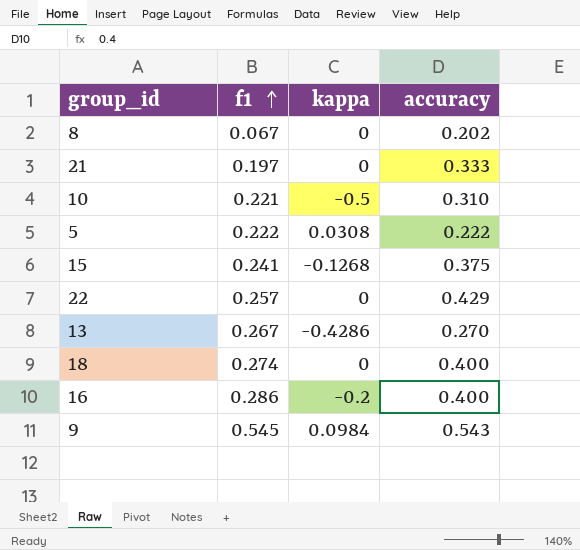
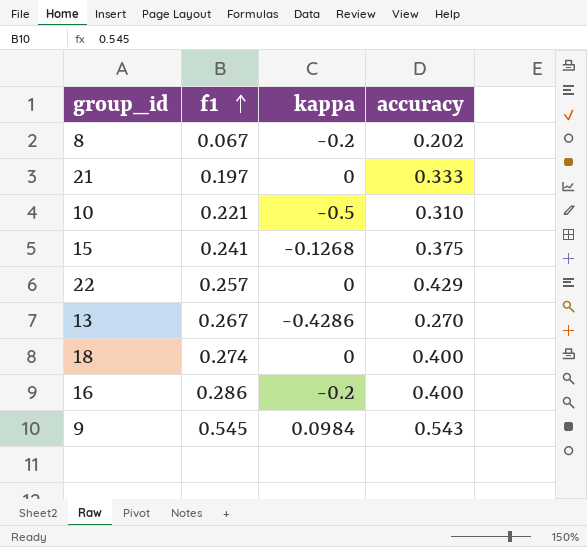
row 5: 0.222 | 0.0308 | 0.222 -> none
8 | kappa: 0 -> -0.2

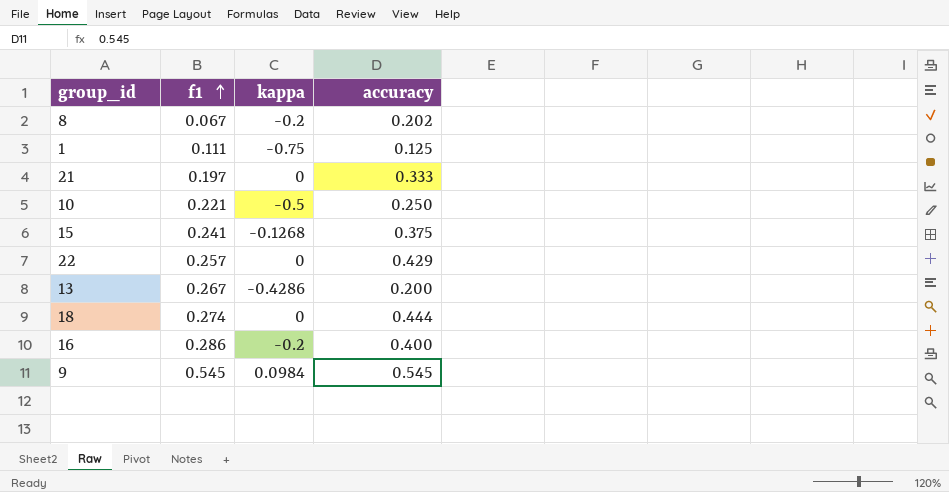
row 1: none -> 0.111 | -0.75 | 0.125
10 | accuracy: 0.310 -> 0.250
13 | accuracy: 0.270 -> 0.200
18 | accuracy: 0.400 -> 0.444
9 | accuracy: 0.543 -> 0.545

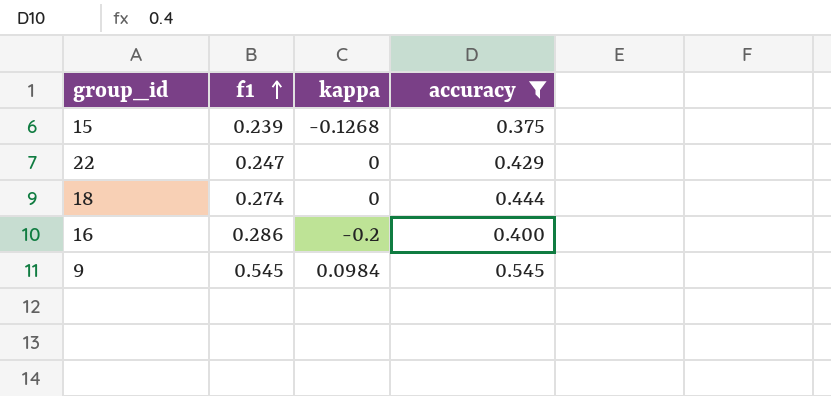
filter: none -> accuracy >= 0.375
15 | f1: 0.241 -> 0.239
22 | f1: 0.257 -> 0.247

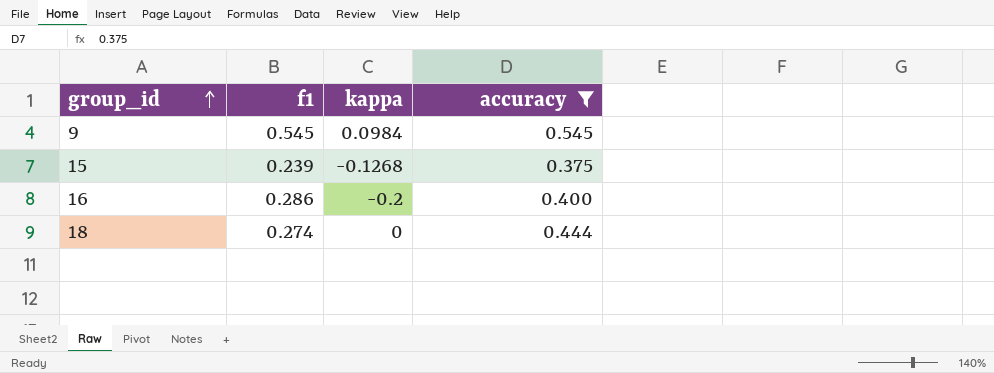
row order: f1 ascending -> group_id ascending
row 22: 0.247 | 0 | 0.429 -> none

